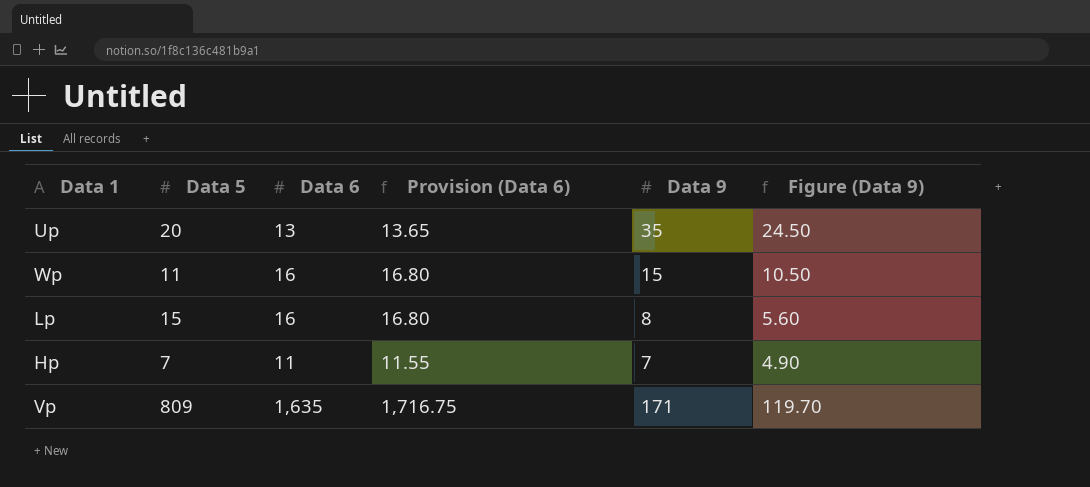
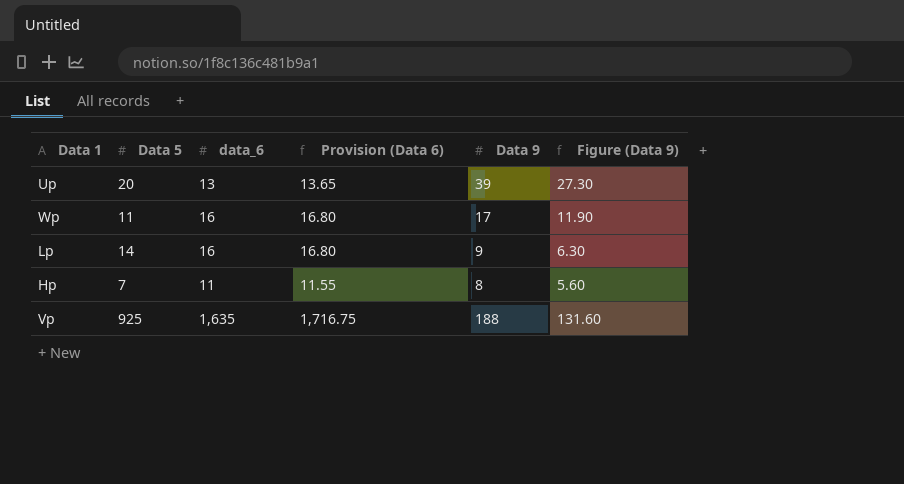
column name: Data 6 -> data_6
Up | Data 9: 35 -> 39
Up | Figure (Data 9): 24.50 -> 27.30
Wp | Data 9: 15 -> 17
Wp | Figure (Data 9): 10.50 -> 11.90
Lp | Data 5: 15 -> 14
Lp | Data 9: 8 -> 9
Lp | Figure (Data 9): 5.60 -> 6.30
Hp | Data 9: 7 -> 8
Hp | Figure (Data 9): 4.90 -> 5.60
Vp | Data 5: 809 -> 925
Vp | Data 9: 171 -> 188
Vp | Figure (Data 9): 119.70 -> 131.60

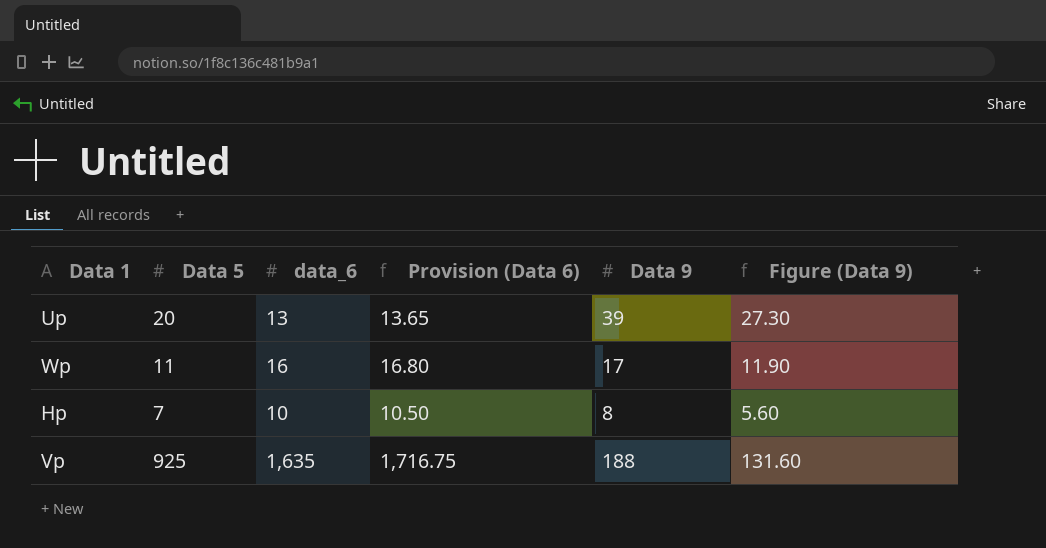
row Lp: 14 | 16 | 16.80 | 9 | 6.30 -> none
Hp | data_6: 11 -> 10
Hp | Provision (Data 6): 11.55 -> 10.50

